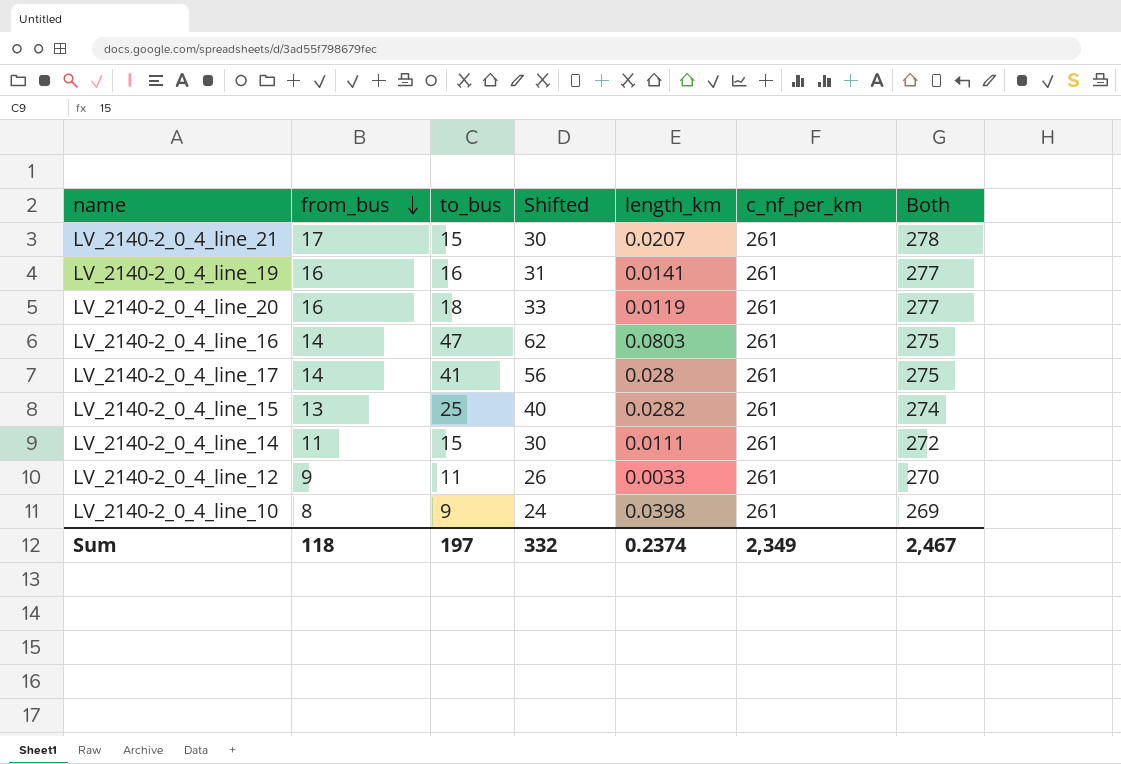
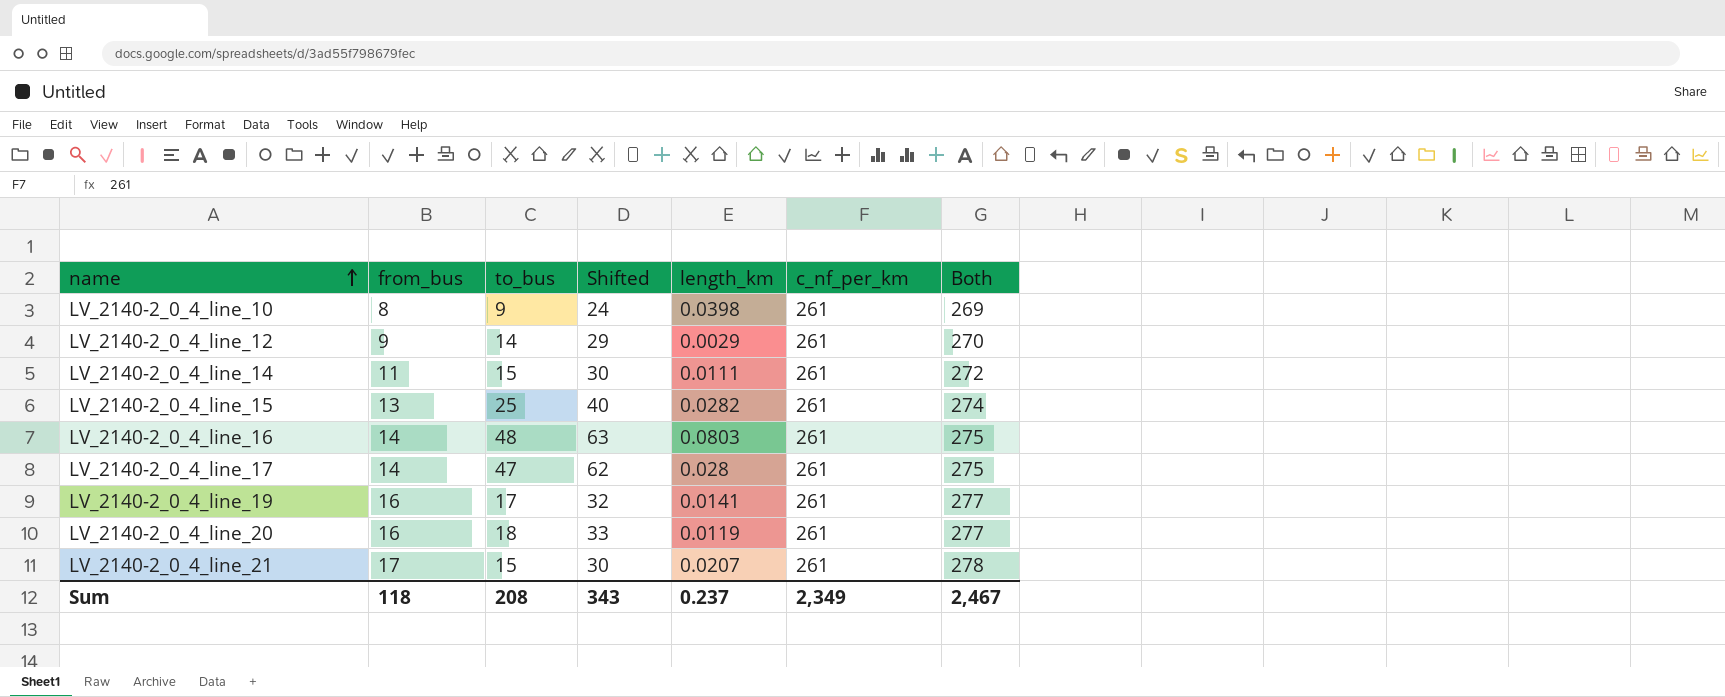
row order: from_bus descending -> name ascending
LV_2140-2_0_4_line_12 | to_bus: 11 -> 14
LV_2140-2_0_4_line_12 | Shifted: 26 -> 29
LV_2140-2_0_4_line_12 | length_km: 0.0033 -> 0.0029
LV_2140-2_0_4_line_16 | to_bus: 47 -> 48
LV_2140-2_0_4_line_16 | Shifted: 62 -> 63
LV_2140-2_0_4_line_17 | to_bus: 41 -> 47
LV_2140-2_0_4_line_17 | Shifted: 56 -> 62
LV_2140-2_0_4_line_19 | to_bus: 16 -> 17
LV_2140-2_0_4_line_19 | Shifted: 31 -> 32
Sum | to_bus: 197 -> 208
Sum | Shifted: 332 -> 343
Sum | length_km: 0.2374 -> 0.237

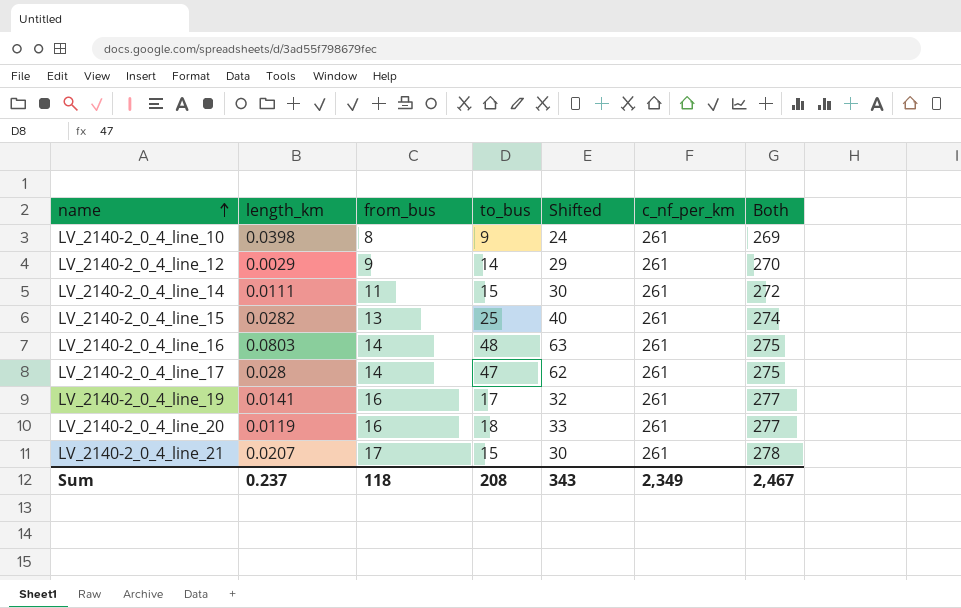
column length_km | position: 5 -> 2

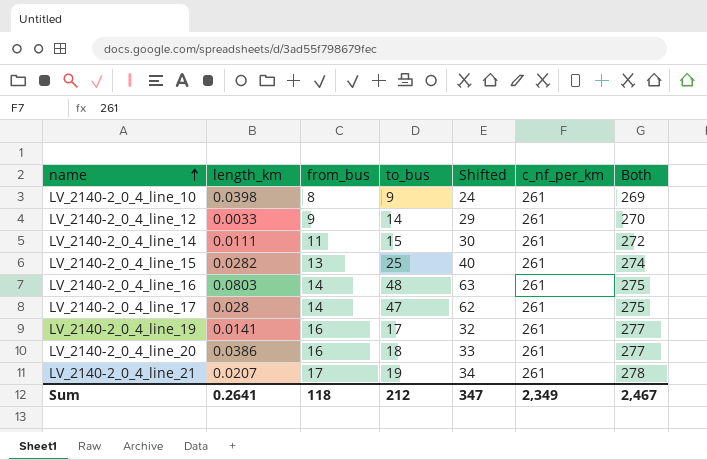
LV_2140-2_0_4_line_12 | length_km: 0.0029 -> 0.0033
LV_2140-2_0_4_line_20 | length_km: 0.0119 -> 0.0386
LV_2140-2_0_4_line_21 | to_bus: 15 -> 19
LV_2140-2_0_4_line_21 | Shifted: 30 -> 34
Sum | length_km: 0.237 -> 0.2641
Sum | to_bus: 208 -> 212
Sum | Shifted: 343 -> 347

